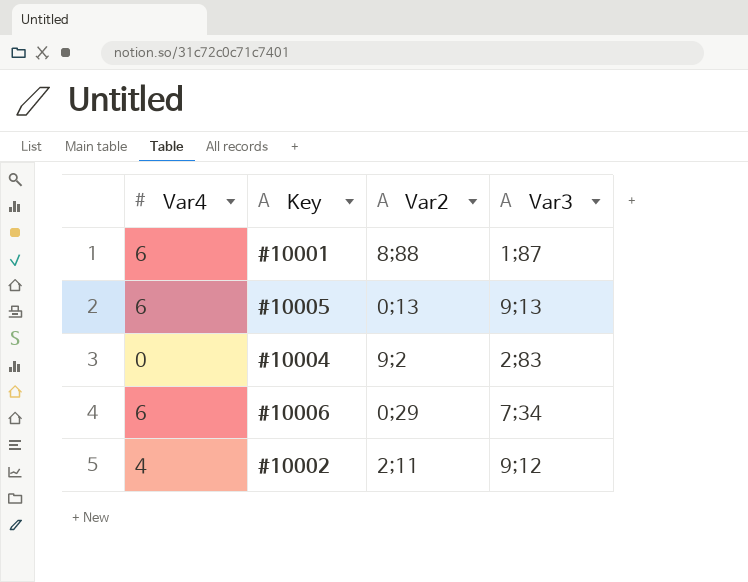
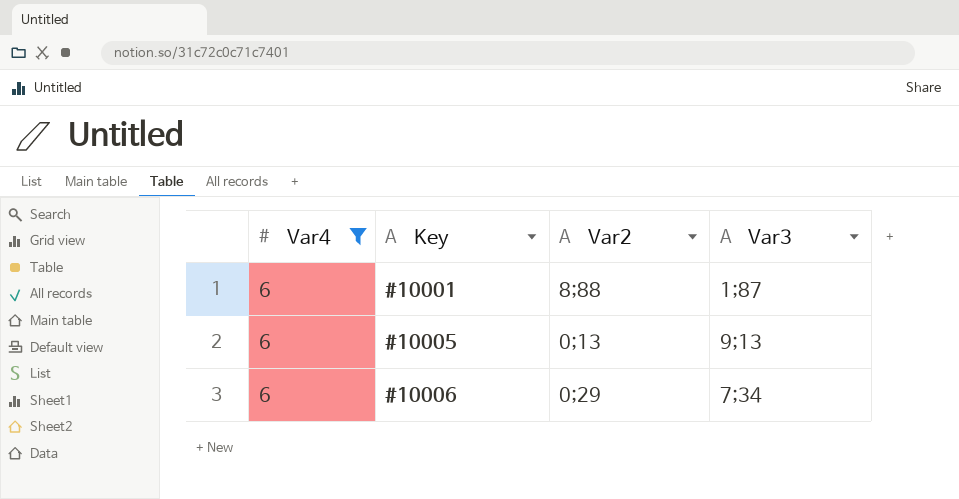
filter: none -> Var4 = 6

